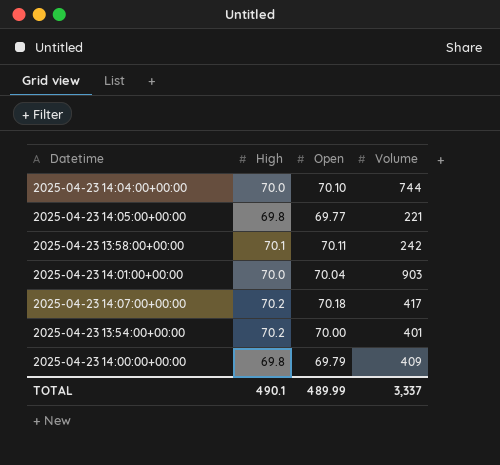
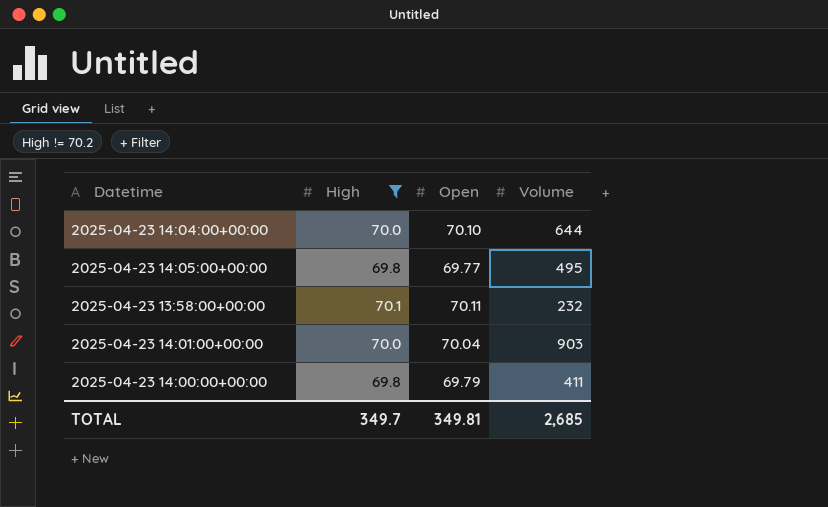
filter: none -> High != 70.2
2025-04-23 14:04:00+00:00 | Volume: 744 -> 644
2025-04-23 14:05:00+00:00 | Volume: 221 -> 495
2025-04-23 13:58:00+00:00 | Volume: 242 -> 232
2025-04-23 14:00:00+00:00 | Volume: 409 -> 411
TOTAL | High: 490.1 -> 349.7
TOTAL | Open: 489.99 -> 349.81
TOTAL | Volume: 3,337 -> 2,685

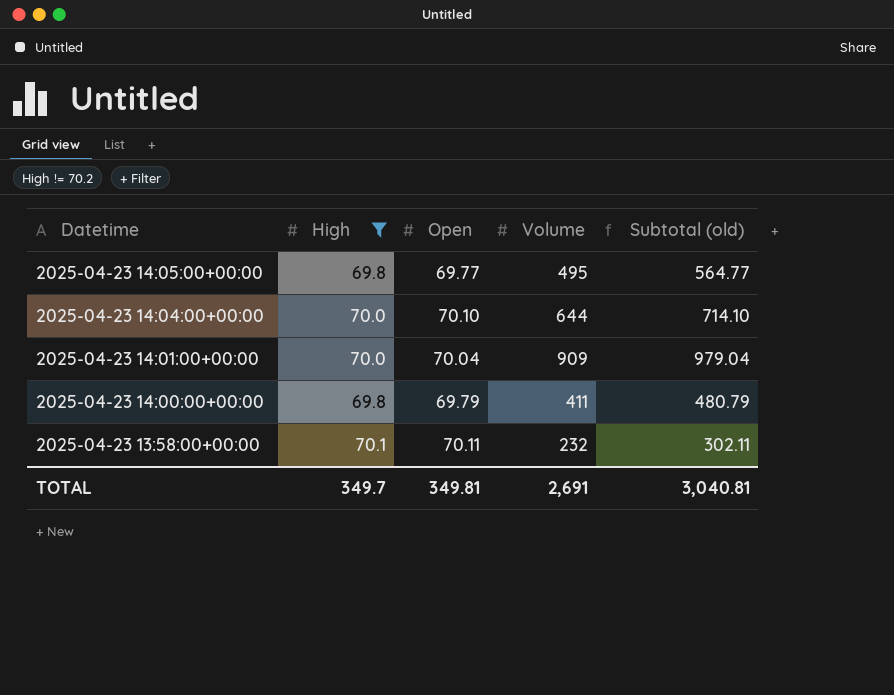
row order: none -> Datetime descending
column Subtotal (old) | formula: none -> [Open] + [Volume]
2025-04-23 14:01:00+00:00 | Volume: 903 -> 909
TOTAL | Volume: 2,685 -> 2,691

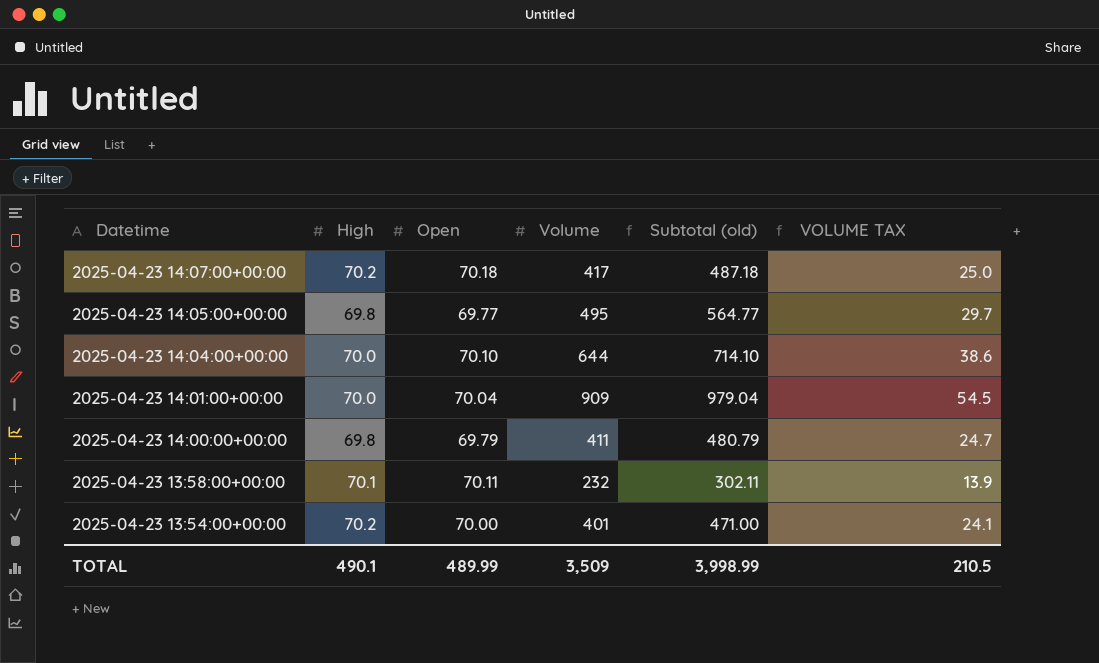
filter: High != 70.2 -> none
column VOLUME TAX | formula: none -> [Volume] * 0.06
TOTAL | High: 349.7 -> 490.1
TOTAL | Open: 349.81 -> 489.99
TOTAL | Volume: 2,691 -> 3,509
TOTAL | Subtotal (old): 3,040.81 -> 3,998.99

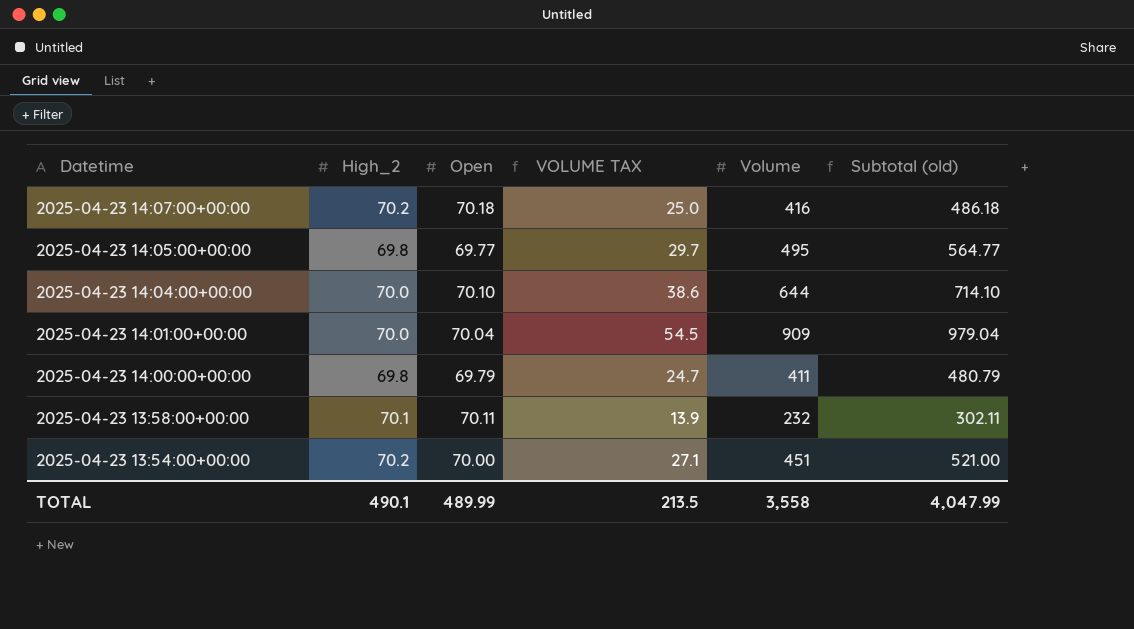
column name: High -> High_2
column VOLUME TAX | position: 6 -> 4
2025-04-23 14:07:00+00:00 | Volume: 417 -> 416
2025-04-23 14:07:00+00:00 | Subtotal (old): 487.18 -> 486.18
2025-04-23 13:54:00+00:00 | VOLUME TAX: 24.1 -> 27.1
2025-04-23 13:54:00+00:00 | Volume: 401 -> 451
2025-04-23 13:54:00+00:00 | Subtotal (old): 471.00 -> 521.00
TOTAL | VOLUME TAX: 210.5 -> 213.5
TOTAL | Volume: 3,509 -> 3,558
TOTAL | Subtotal (old): 3,998.99 -> 4,047.99

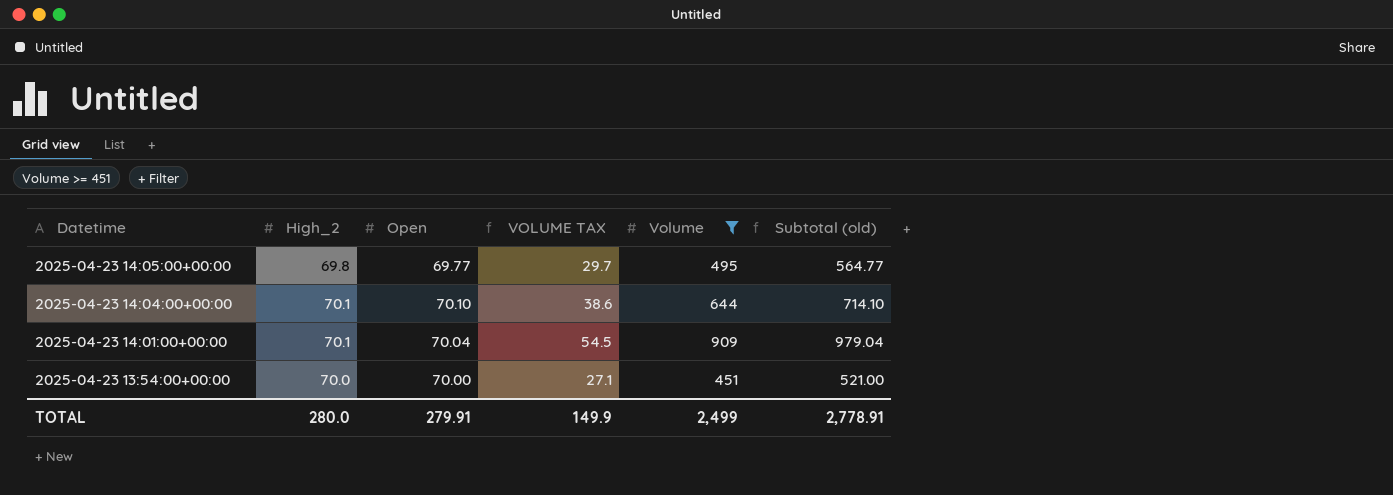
filter: none -> Volume >= 451
2025-04-23 14:04:00+00:00 | High_2: 70.0 -> 70.1
2025-04-23 14:01:00+00:00 | High_2: 70.0 -> 70.1
2025-04-23 13:54:00+00:00 | High_2: 70.2 -> 70.0
TOTAL | High_2: 490.1 -> 280.0
TOTAL | Open: 489.99 -> 279.91
TOTAL | VOLUME TAX: 213.5 -> 149.9
TOTAL | Volume: 3,558 -> 2,499
TOTAL | Subtotal (old): 4,047.99 -> 2,778.91

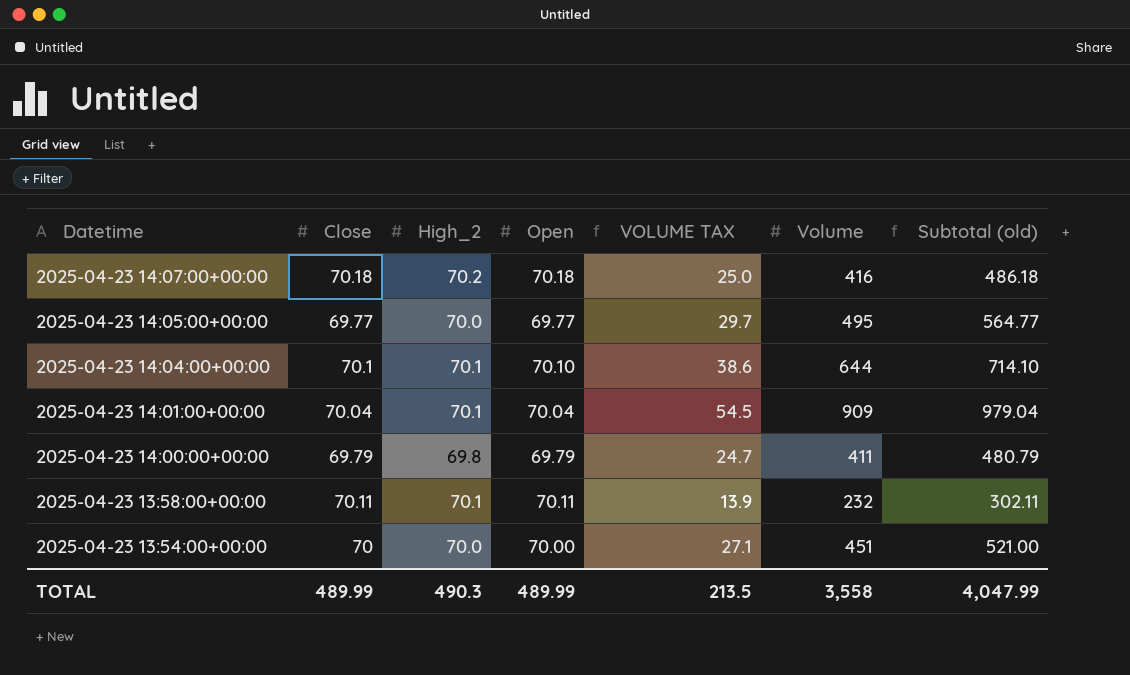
filter: Volume >= 451 -> none
column Close | position: none -> 2
2025-04-23 14:05:00+00:00 | High_2: 69.8 -> 70.0
TOTAL | High_2: 280.0 -> 490.3
TOTAL | Open: 279.91 -> 489.99
TOTAL | VOLUME TAX: 149.9 -> 213.5
TOTAL | Volume: 2,499 -> 3,558
TOTAL | Subtotal (old): 2,778.91 -> 4,047.99

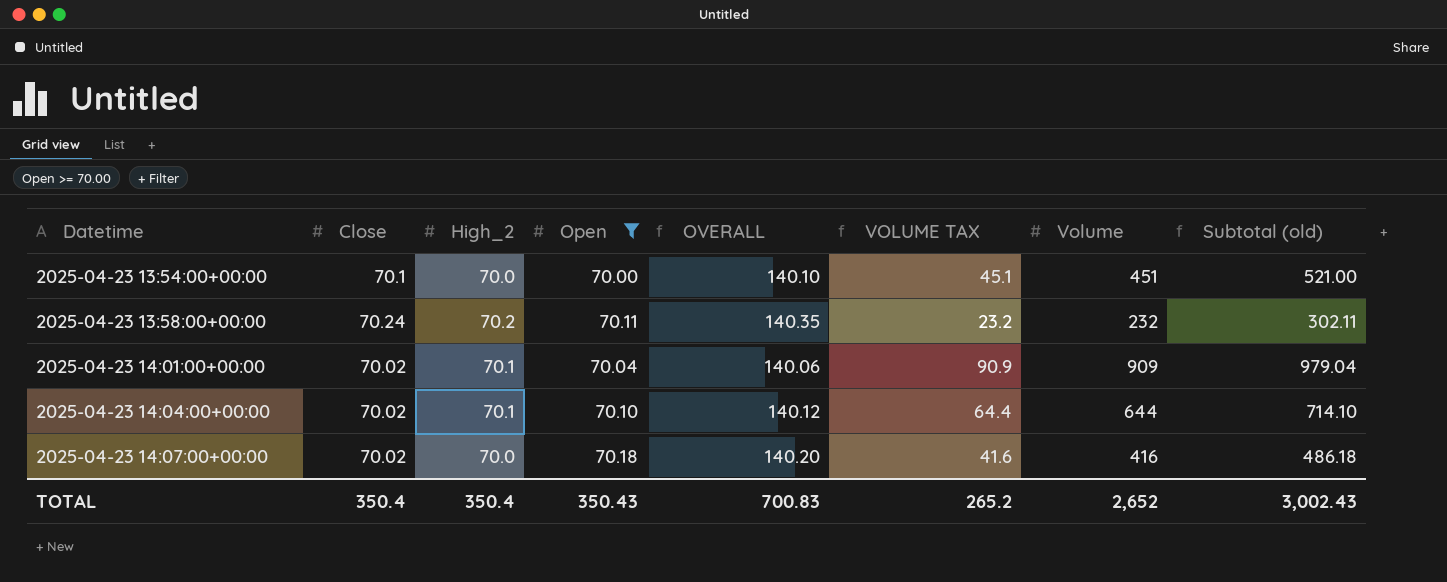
filter: none -> Open >= 70.00
row order: Datetime descending -> Datetime ascending
column OVERALL | formula: none -> [Close] + [Open]
column VOLUME TAX | formula: [Volume] * 0.06 -> [Volume] * 0.1
2025-04-23 13:54:00+00:00 | Close: 70 -> 70.1
2025-04-23 13:58:00+00:00 | Close: 70.11 -> 70.24
2025-04-23 13:58:00+00:00 | High_2: 70.1 -> 70.2
2025-04-23 14:01:00+00:00 | Close: 70.04 -> 70.02
2025-04-23 14:04:00+00:00 | Close: 70.1 -> 70.02
2025-04-23 14:07:00+00:00 | Close: 70.18 -> 70.02
2025-04-23 14:07:00+00:00 | High_2: 70.2 -> 70.0
TOTAL | Close: 489.99 -> 350.4
TOTAL | High_2: 490.3 -> 350.4
TOTAL | Open: 489.99 -> 350.43
TOTAL | VOLUME TAX: 213.5 -> 265.2
TOTAL | Volume: 3,558 -> 2,652
TOTAL | Subtotal (old): 4,047.99 -> 3,002.43

